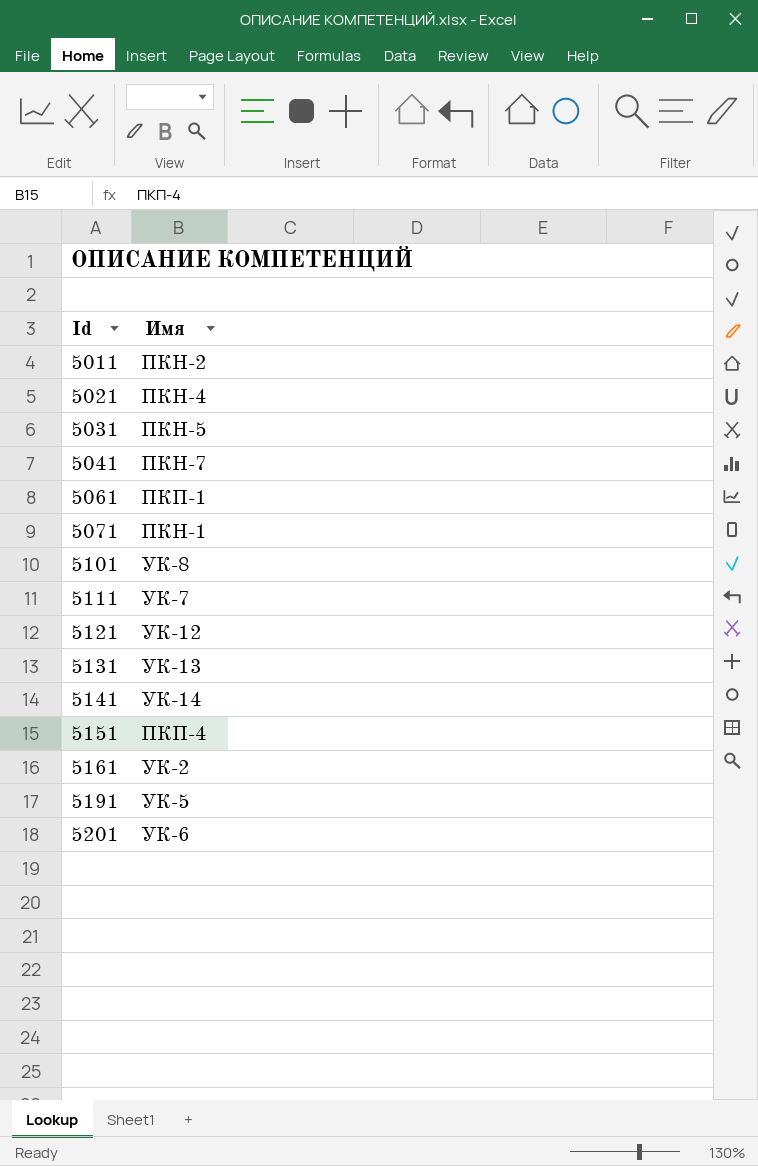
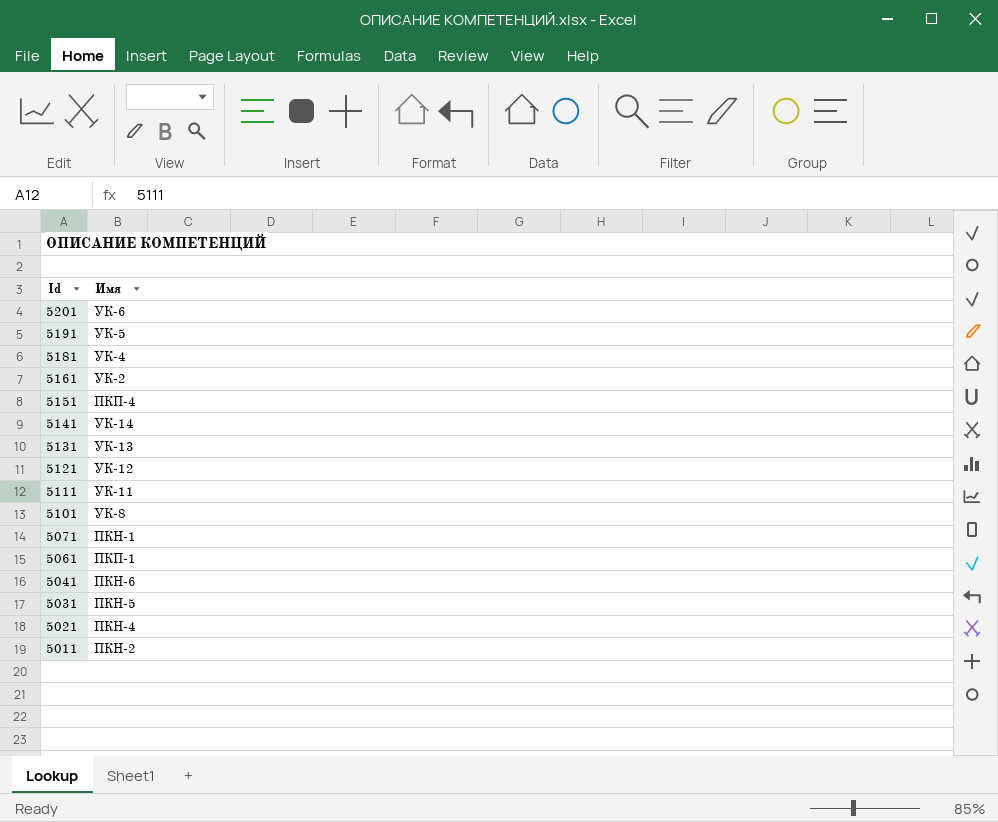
row order: Id ascending -> Id descending
row 5181: none -> УК-4
5111 | Имя: УК-7 -> УК-11
5041 | Имя: ПКН-7 -> ПКН-6

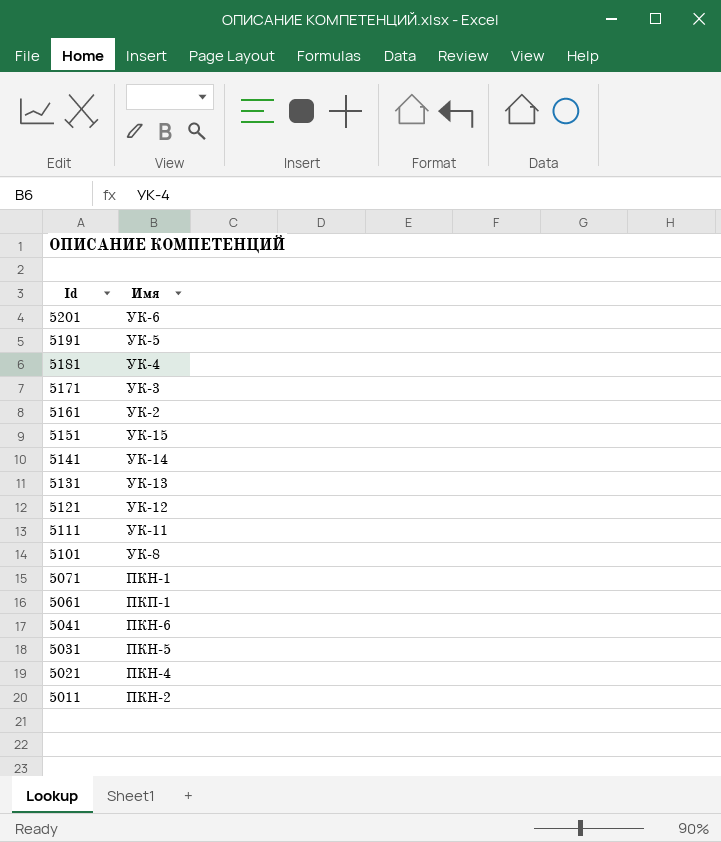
row 5171: none -> УК-3
5151 | Имя: ПКП-4 -> УК-15

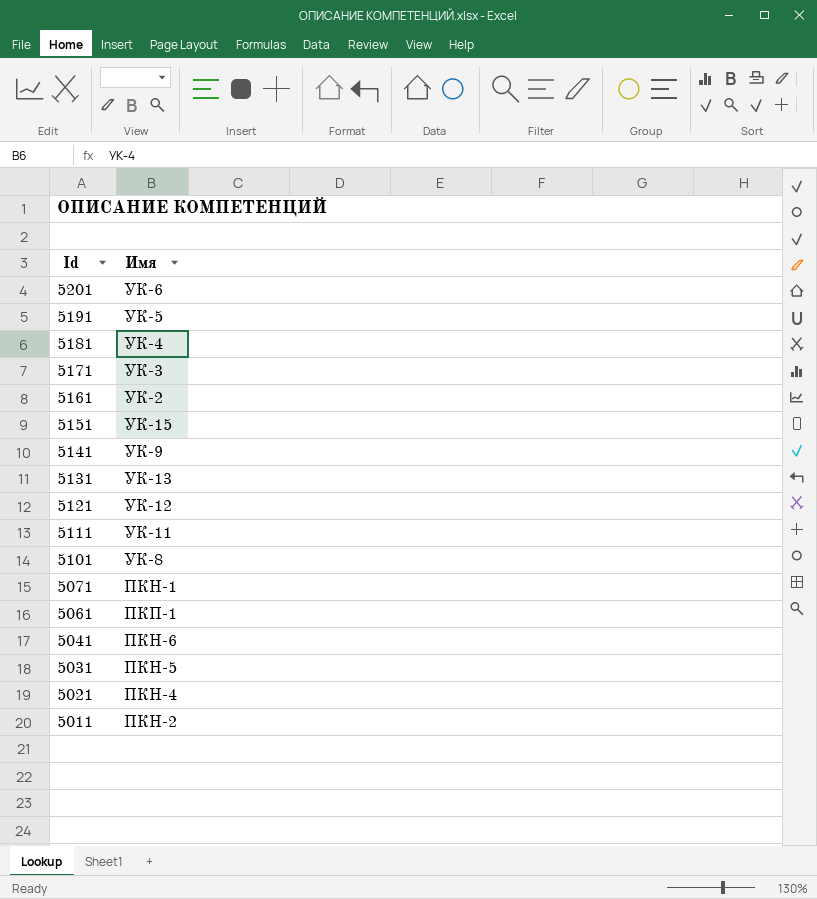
5141 | Имя: УК-14 -> УК-9

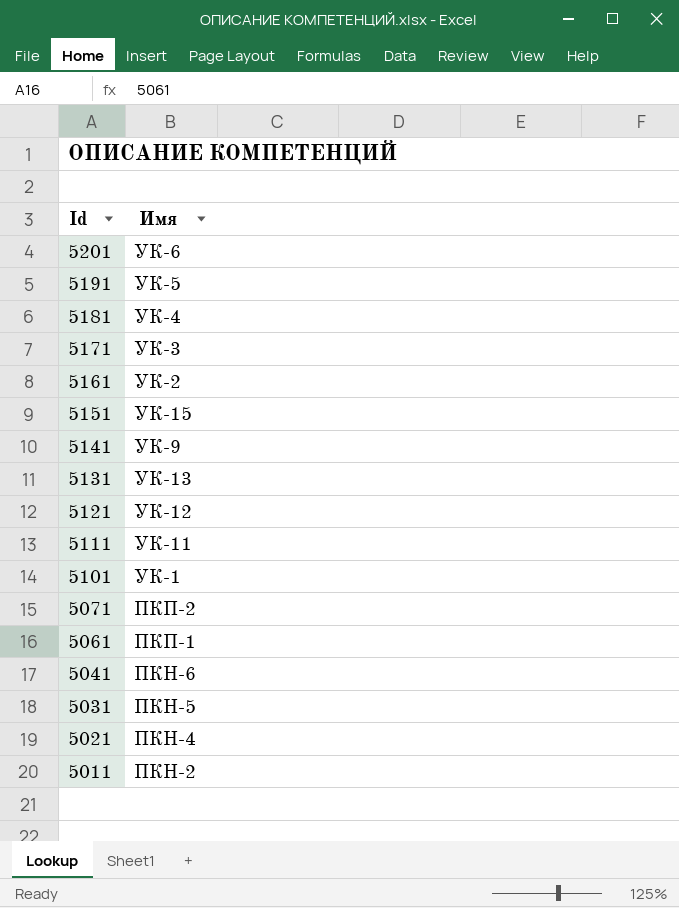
5101 | Имя: УК-8 -> УК-1
5071 | Имя: ПКН-1 -> ПКП-2

